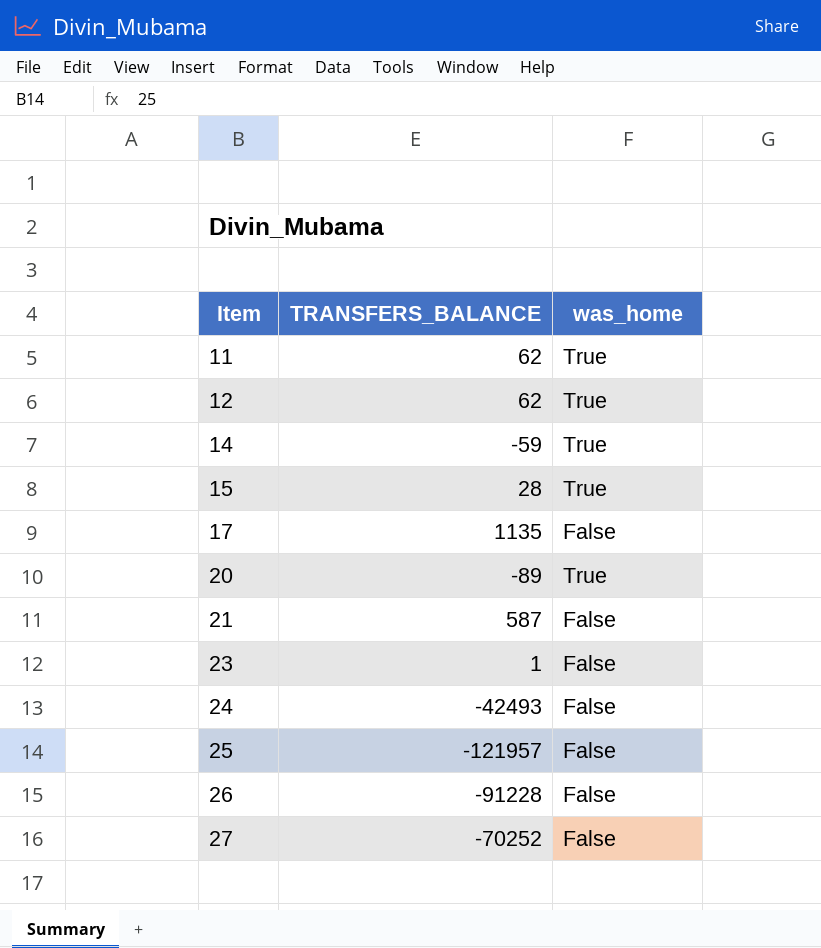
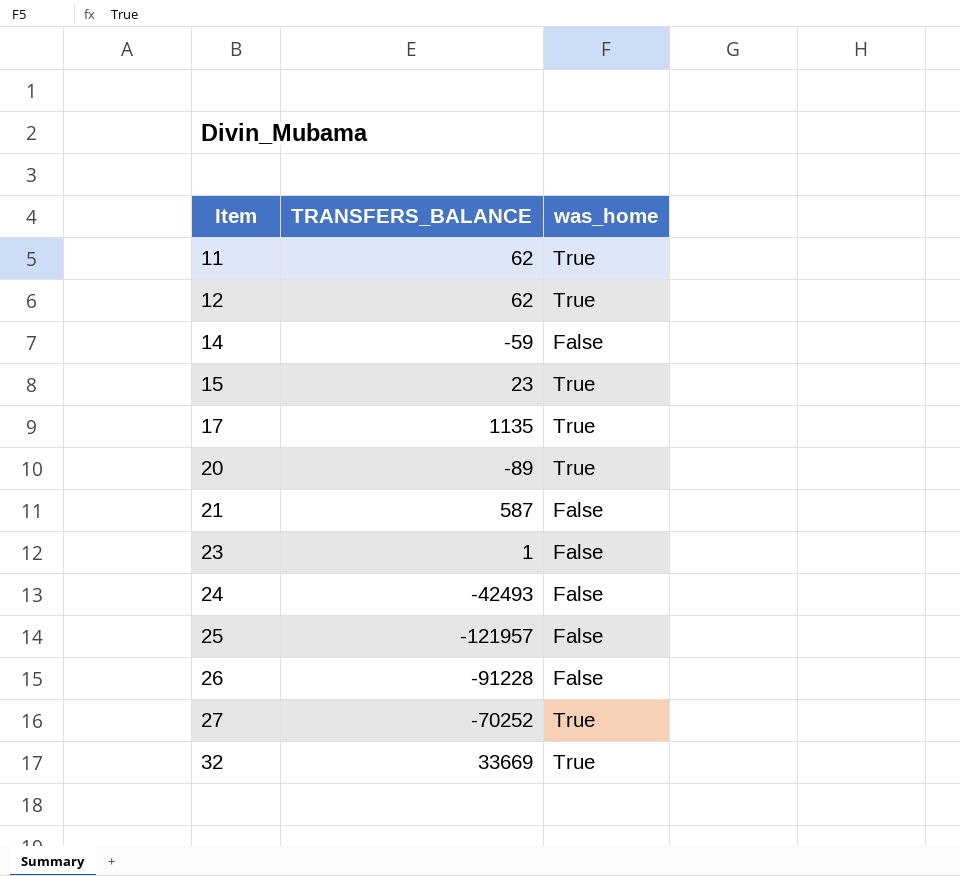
14 | was_home: True -> False
15 | TRANSFERS_BALANCE: 28 -> 23
17 | was_home: False -> True
27 | was_home: False -> True
row 32: none -> 33669 | True

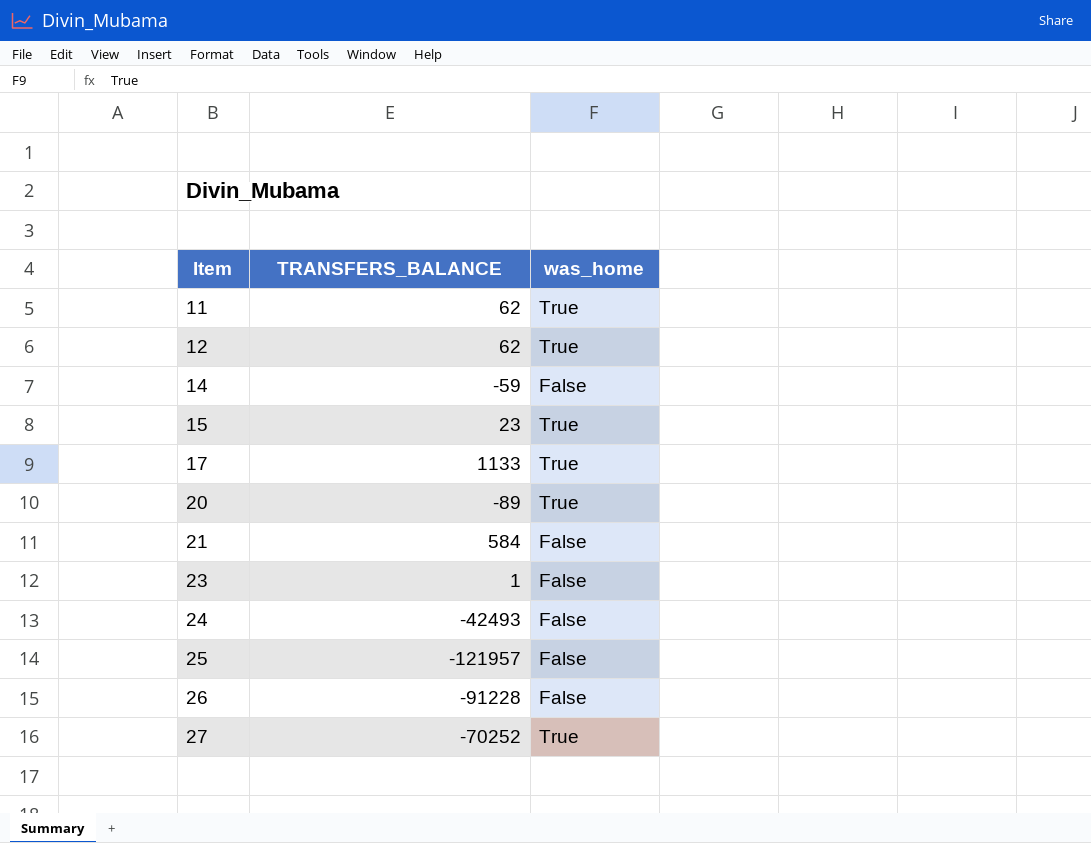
row 32: 33669 | True -> none
17 | TRANSFERS_BALANCE: 1135 -> 1133
21 | TRANSFERS_BALANCE: 587 -> 584

